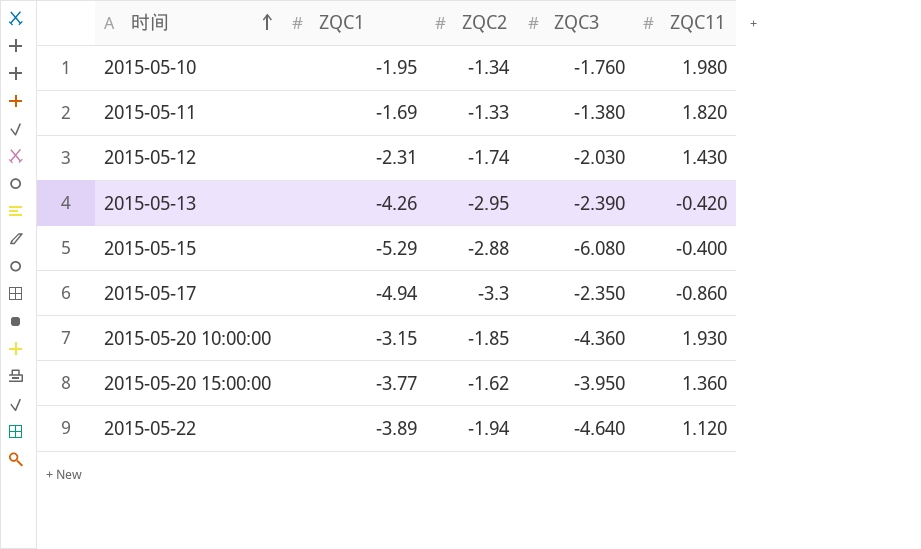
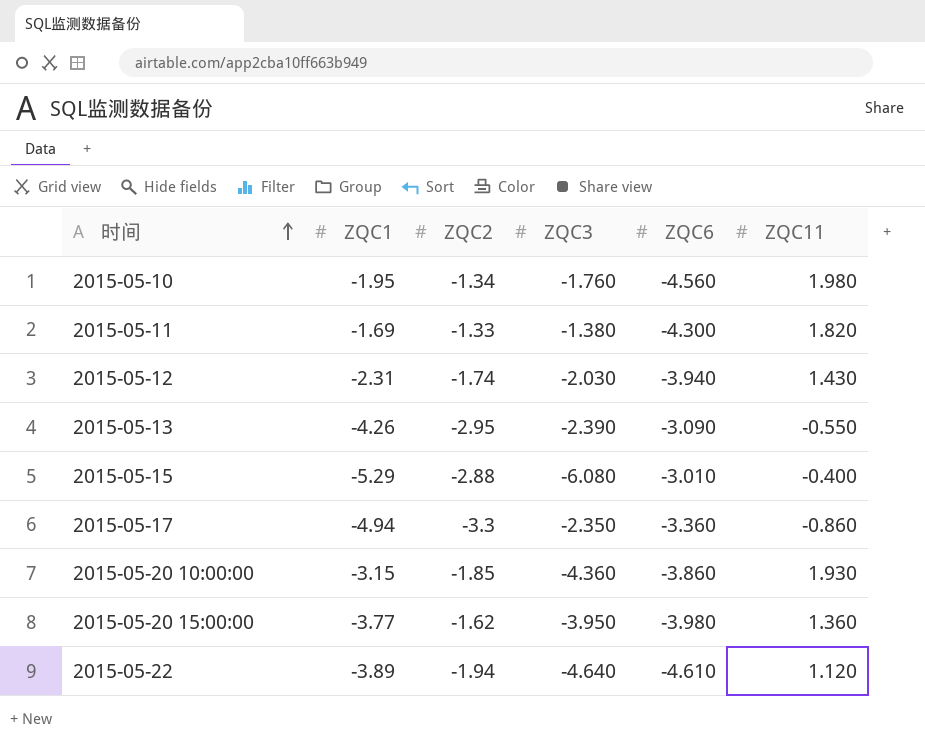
column ZQC6 | position: none -> 5
2015-05-13 | ZQC11: -0.420 -> -0.550

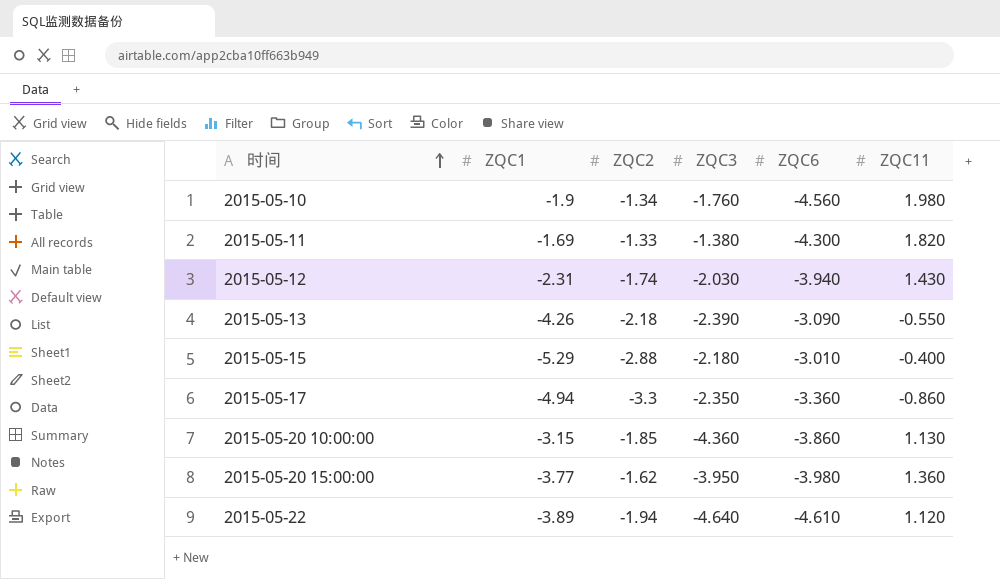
2015-05-10 | ZQC1: -1.95 -> -1.9
2015-05-13 | ZQC2: -2.95 -> -2.18
2015-05-15 | ZQC3: -6.080 -> -2.180
2015-05-20 10:00:00 | ZQC11: 1.930 -> 1.130

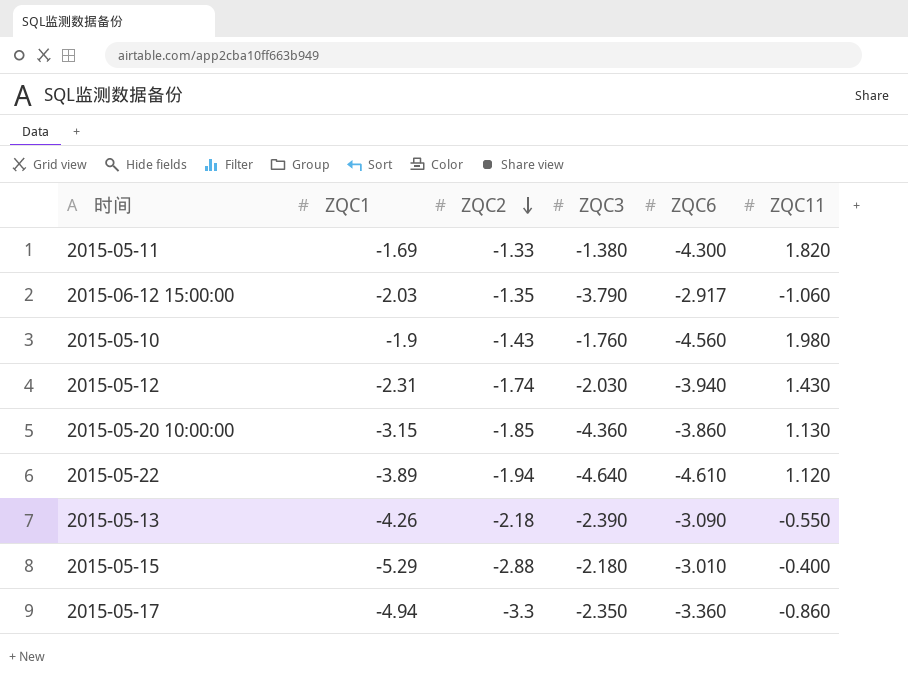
row order: 时间 ascending -> ZQC2 descending
row 2015-05-20 15:00:00: -3.77 | -1.62 | -3.950 | -3.980 | 1.360 -> none
row 2015-06-12 15:00:00: none -> -2.03 | -1.35 | -3.790 | -2.917 | -1.060
2015-05-10 | ZQC2: -1.34 -> -1.43

